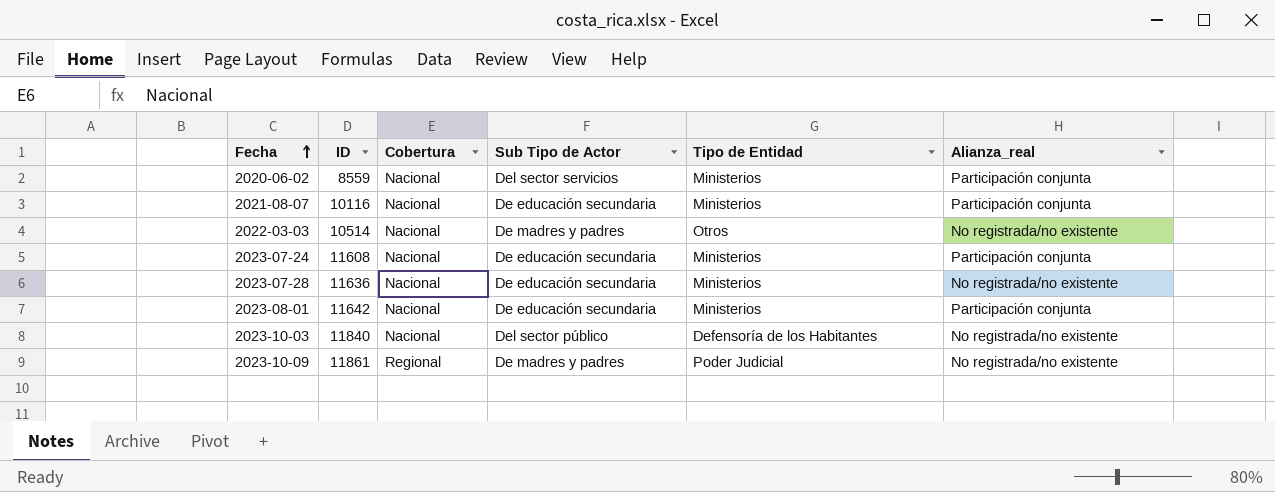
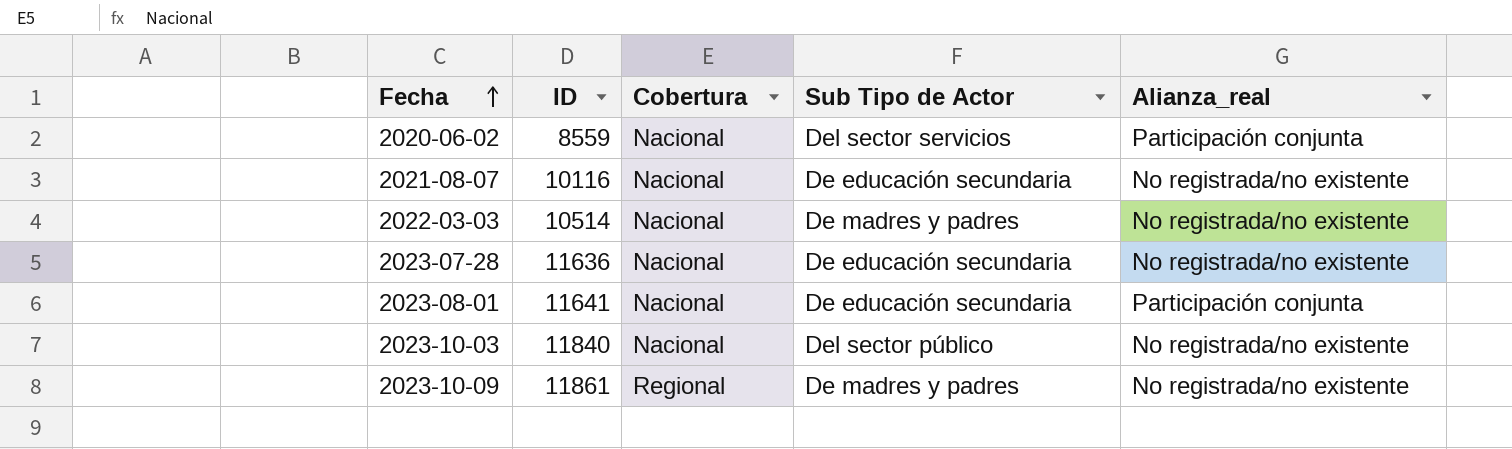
column Tipo de Entidad | position: 5 -> none
row 2023-07-24: 11608 | Nacional | De educación secundaria | Ministerios | Participación conjunta -> none
2021-08-07 | Alianza_real: Participación conjunta -> No registrada/no existente
2023-08-01 | ID: 11642 -> 11641

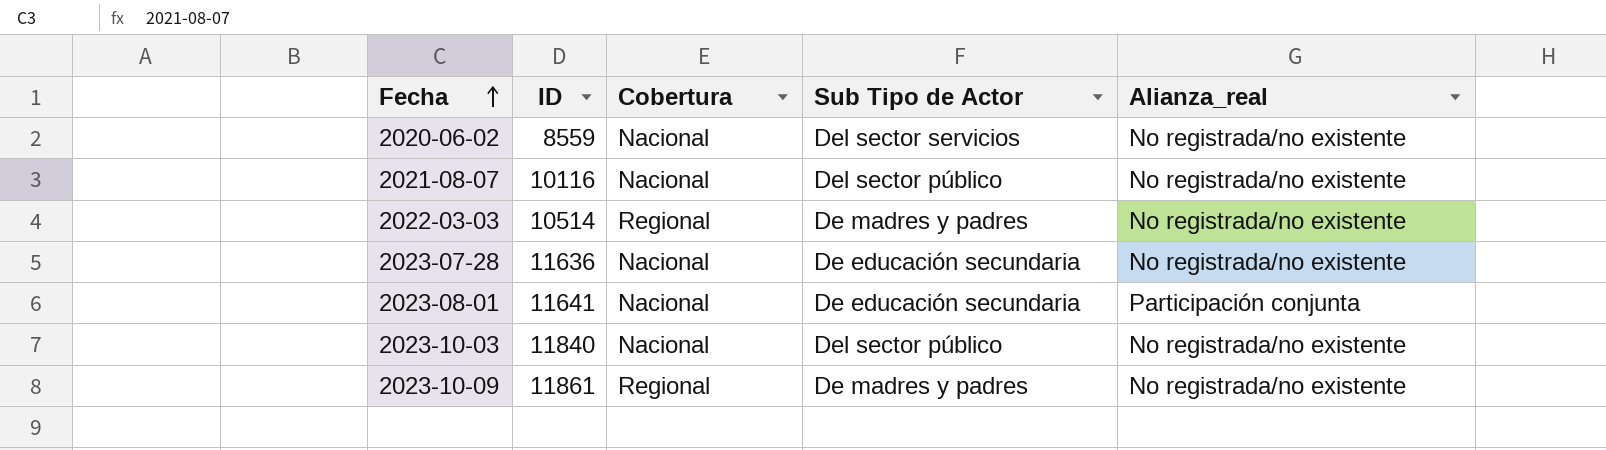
2020-06-02 | Alianza_real: Participación conjunta -> No registrada/no existente
2021-08-07 | Sub Tipo de Actor: De educación secundaria -> Del sector público
2022-03-03 | Cobertura: Nacional -> Regional

